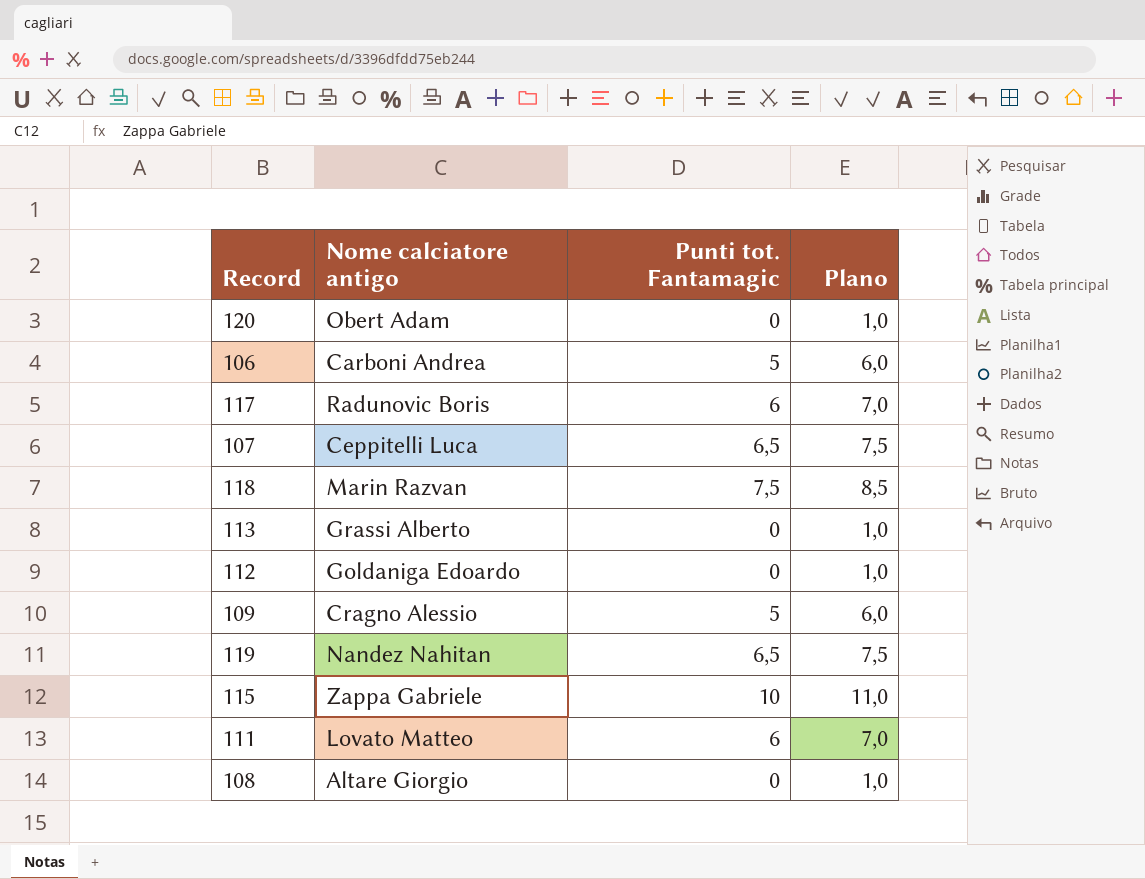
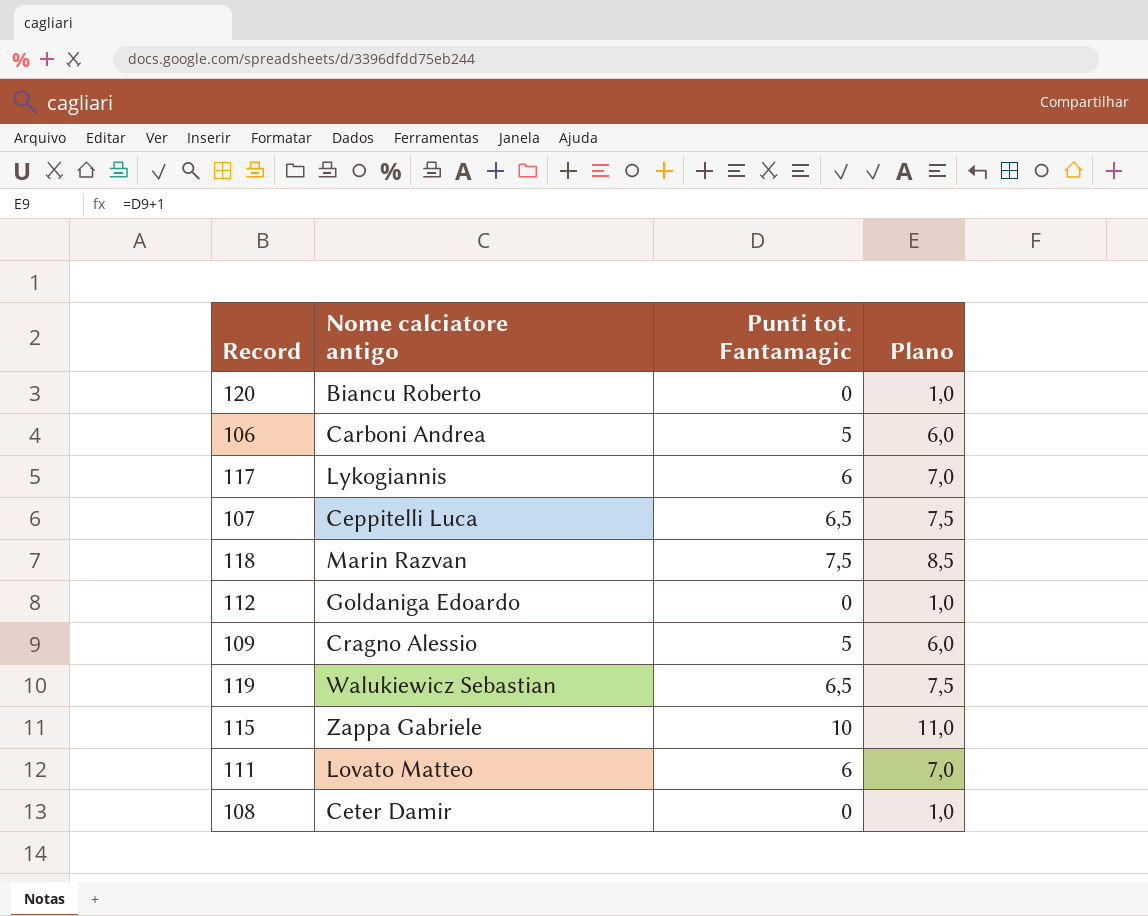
row 113: Grassi Alberto | 0 | 1,0 -> none
120 | Nome calciatore antigo: Obert Adam -> Biancu Roberto
117 | Nome calciatore antigo: Radunovic Boris -> Lykogiannis
119 | Nome calciatore antigo: Nandez Nahitan -> Walukiewicz Sebastian
108 | Nome calciatore antigo: Altare Giorgio -> Ceter Damir

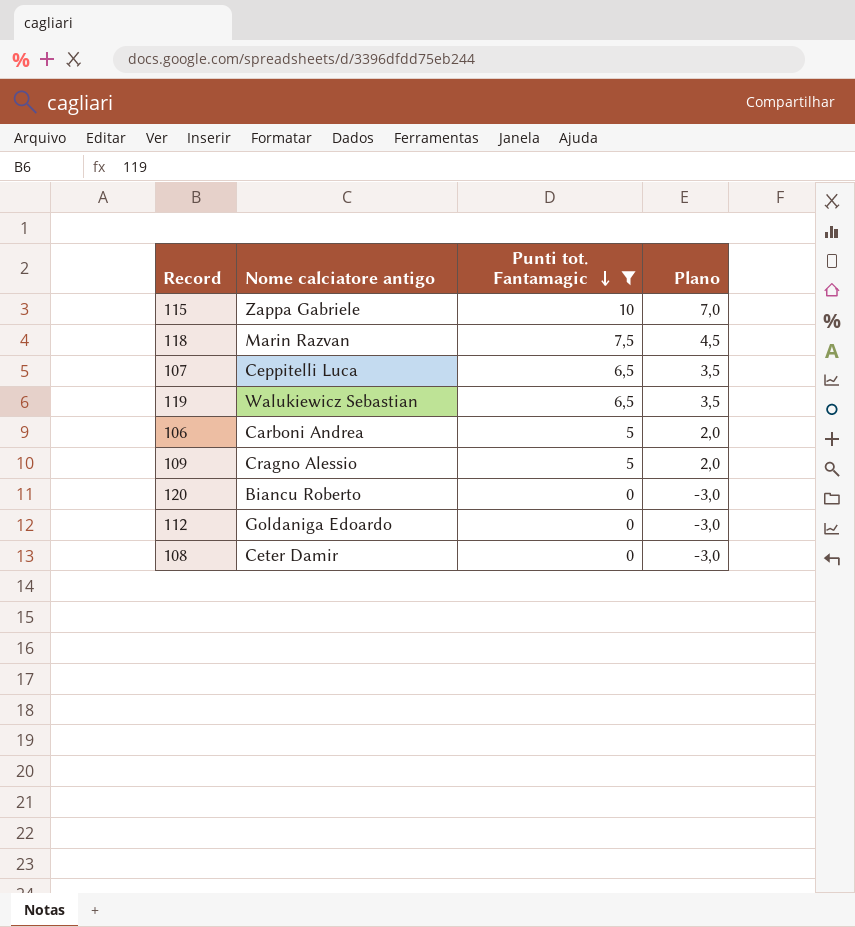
filter: none -> Punti tot. Fantamagic != 6
row order: none -> Punti tot. Fantamagic descending
column Plano | formula: [Punti tot. Fantamagic] + 1 -> [Punti tot. Fantamagic] - 3

